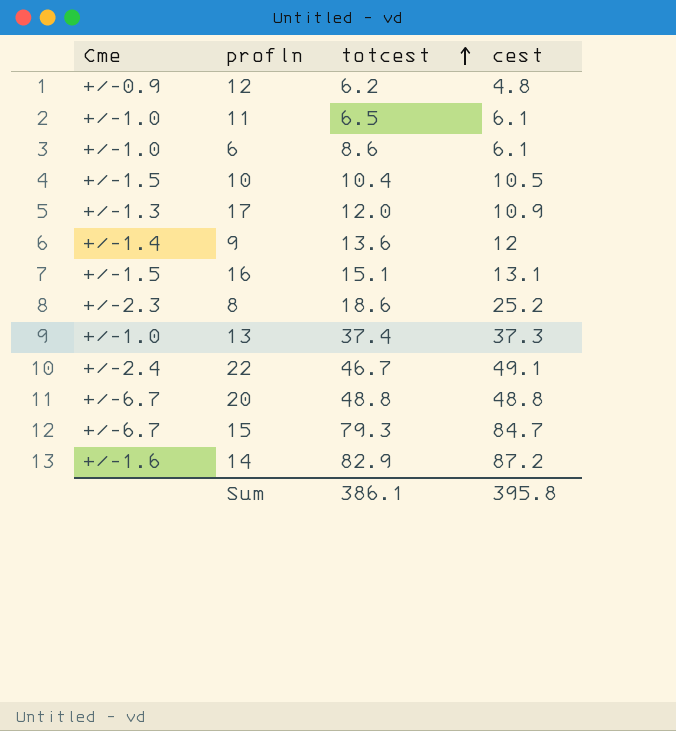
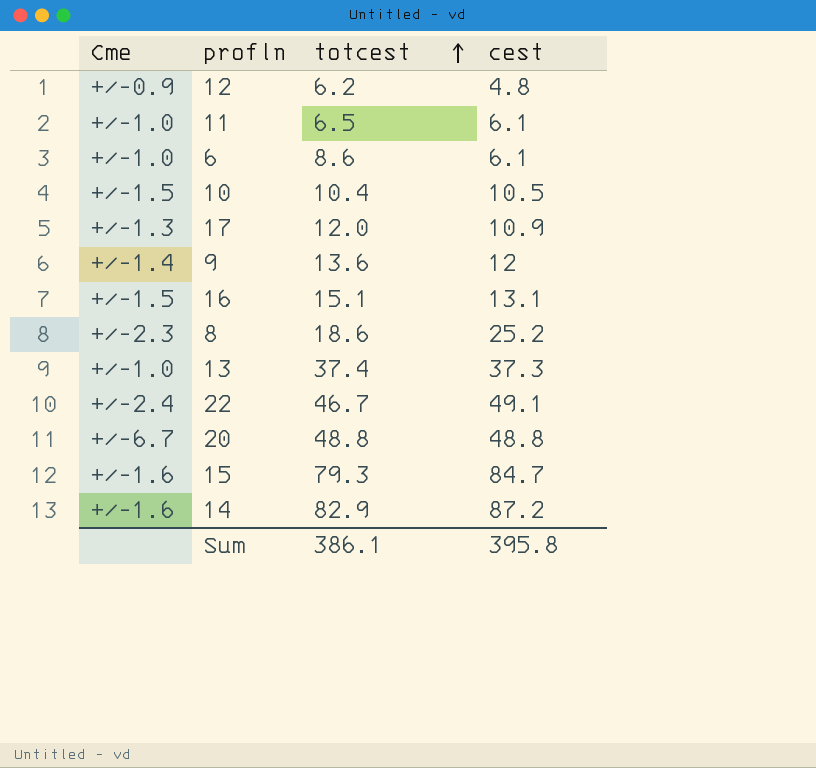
15 | Cme: +/-6.7 -> +/-1.6

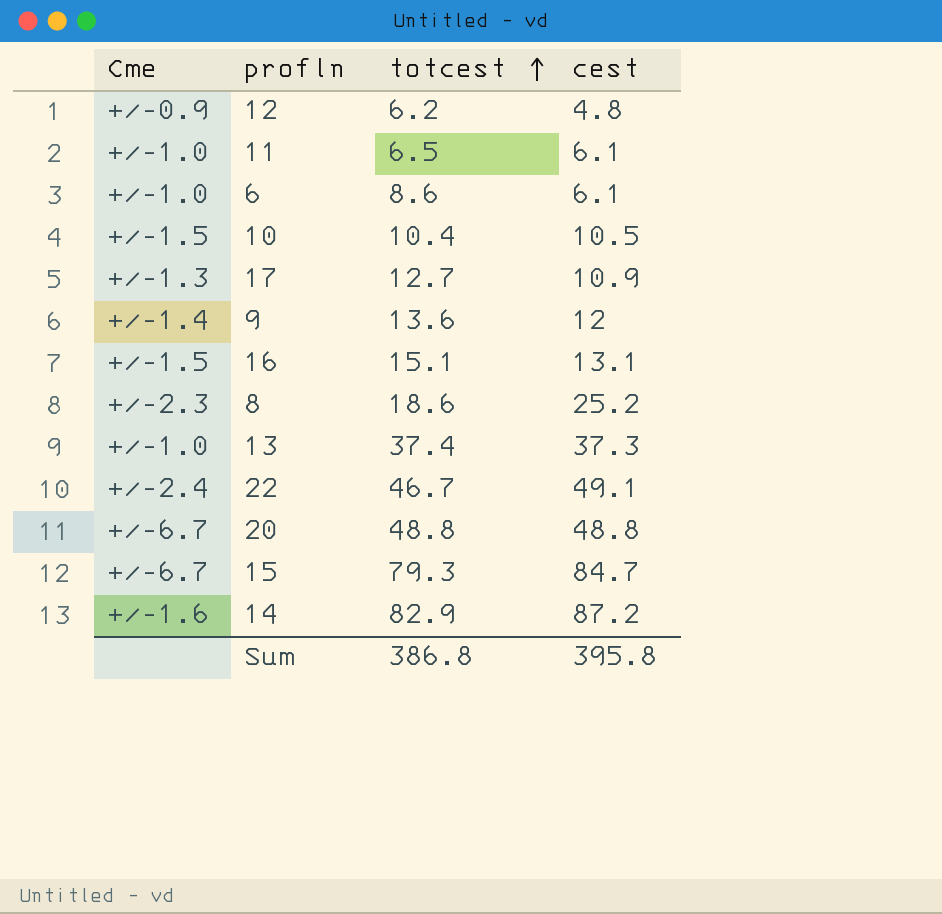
17 | totcest: 12.0 -> 12.7
15 | Cme: +/-1.6 -> +/-6.7
Sum | totcest: 386.1 -> 386.8

